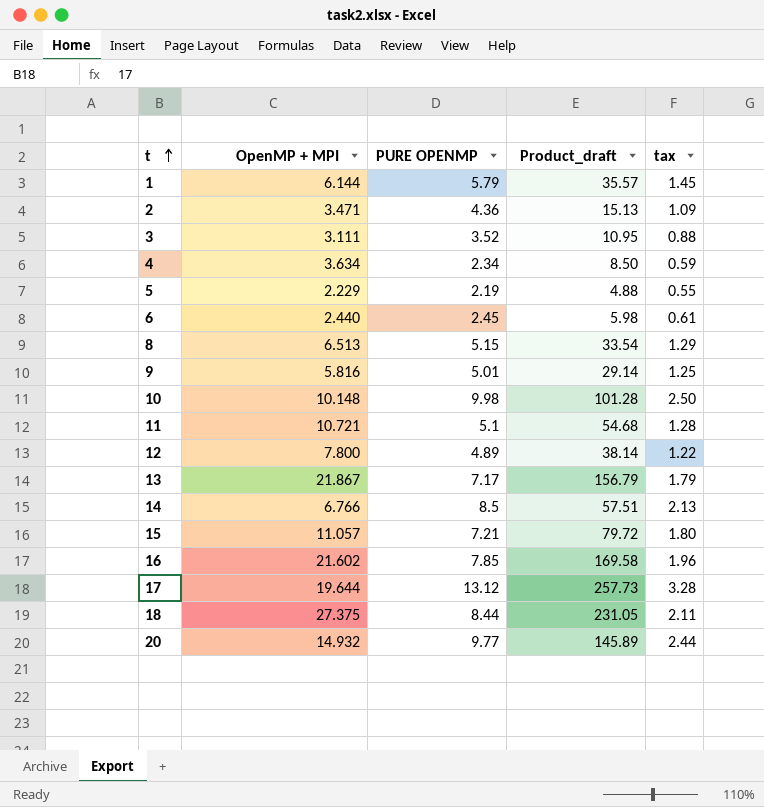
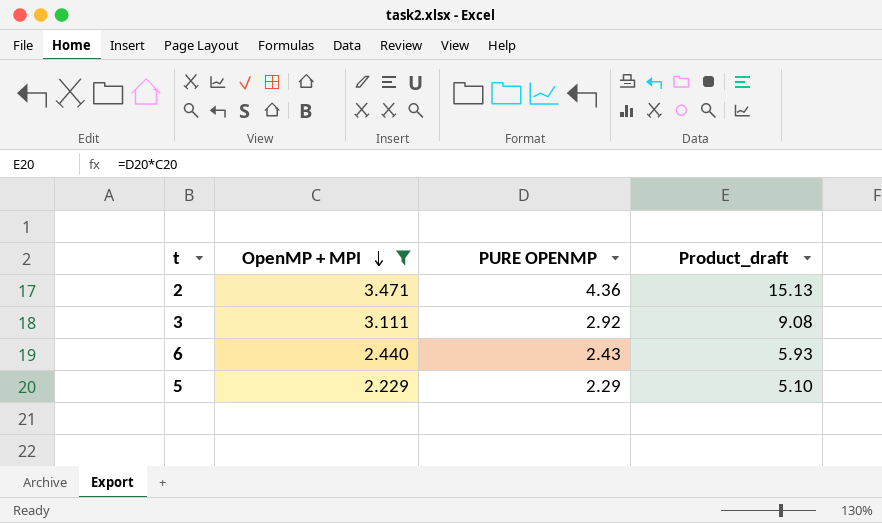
filter: none -> OpenMP + MPI <= 3.471
row order: t ascending -> OpenMP + MPI descending
column tax | formula: [PURE OPENMP] * 0.25 -> none
3 | PURE OPENMP: 3.52 -> 2.92
3 | Product_draft: 10.95 -> 9.08
6 | PURE OPENMP: 2.45 -> 2.43
6 | Product_draft: 5.98 -> 5.93
5 | PURE OPENMP: 2.19 -> 2.29
5 | Product_draft: 4.88 -> 5.10

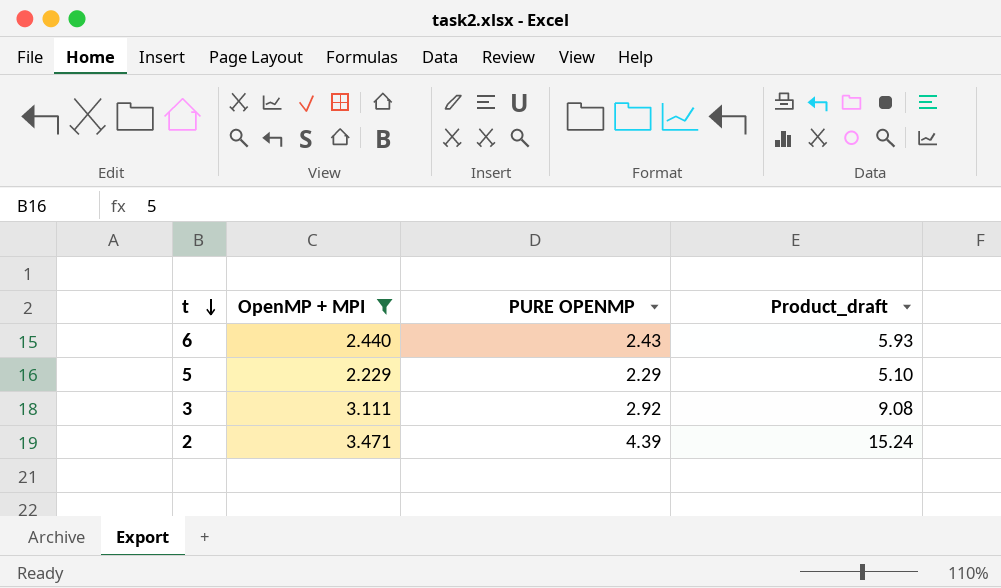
row order: OpenMP + MPI descending -> t descending
2 | PURE OPENMP: 4.36 -> 4.39
2 | Product_draft: 15.13 -> 15.24

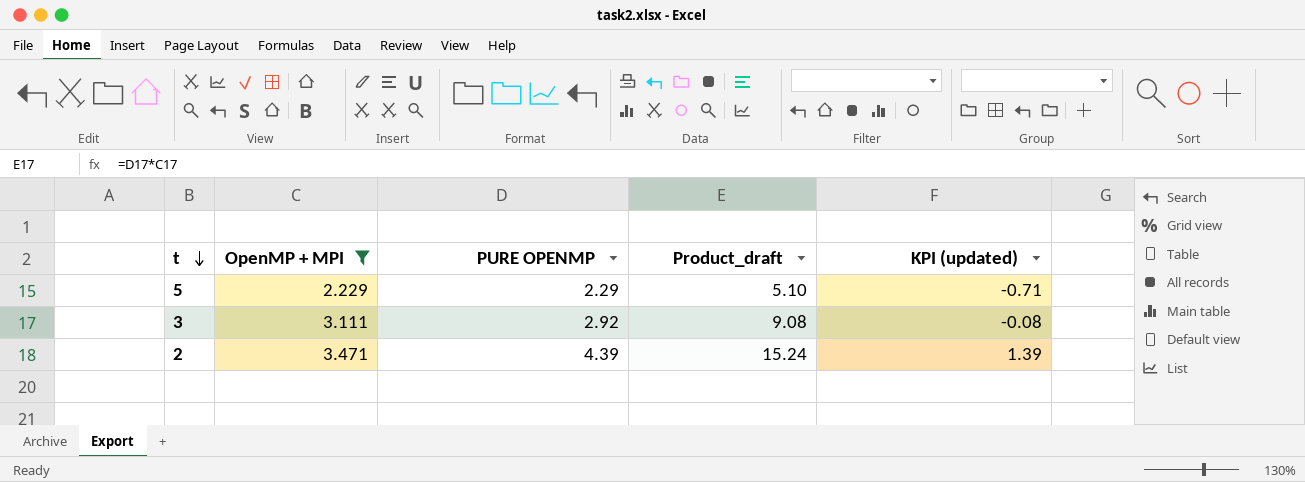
column KPI (updated) | formula: none -> [PURE OPENMP] - 3
row 6: 2.440 | 2.43 | 5.93 -> none

